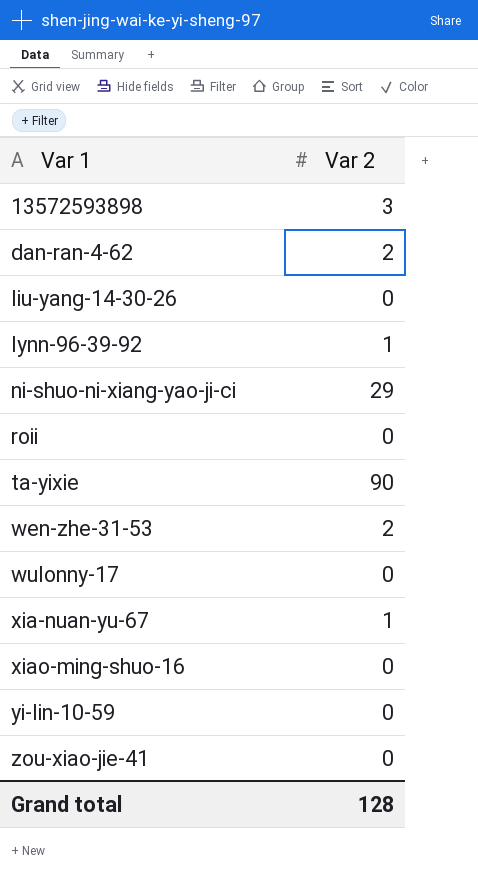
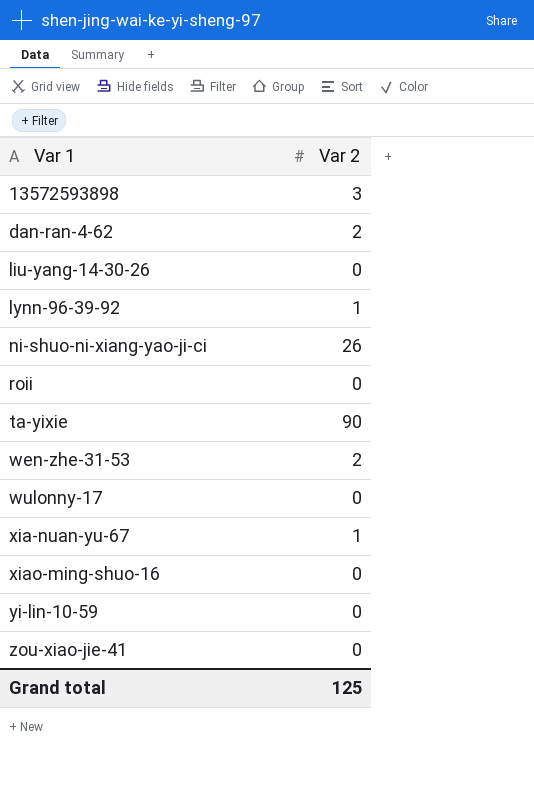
ni-shuo-ni-xiang-yao-ji-ci | Var 2: 29 -> 26
Grand total | Var 2: 128 -> 125

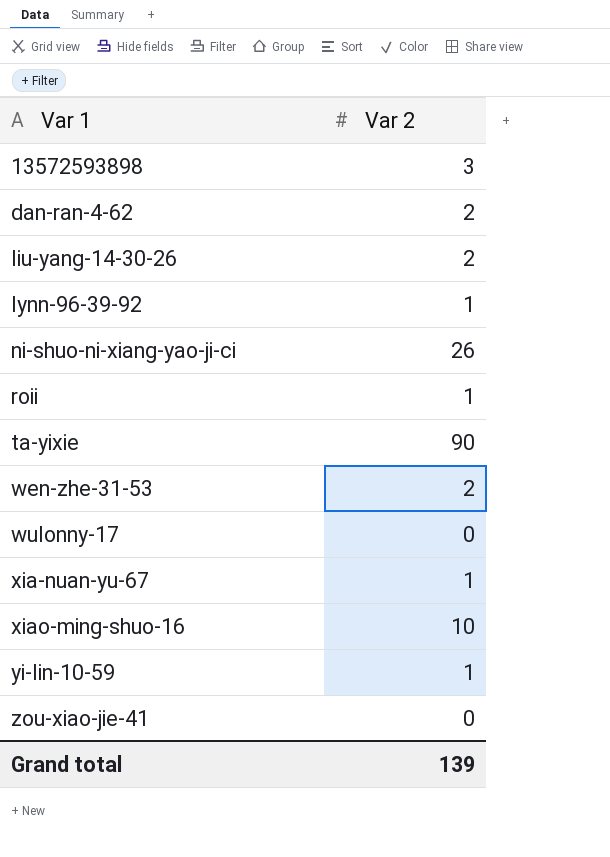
liu-yang-14-30-26 | Var 2: 0 -> 2
roii | Var 2: 0 -> 1
xiao-ming-shuo-16 | Var 2: 0 -> 10
yi-lin-10-59 | Var 2: 0 -> 1
Grand total | Var 2: 125 -> 139

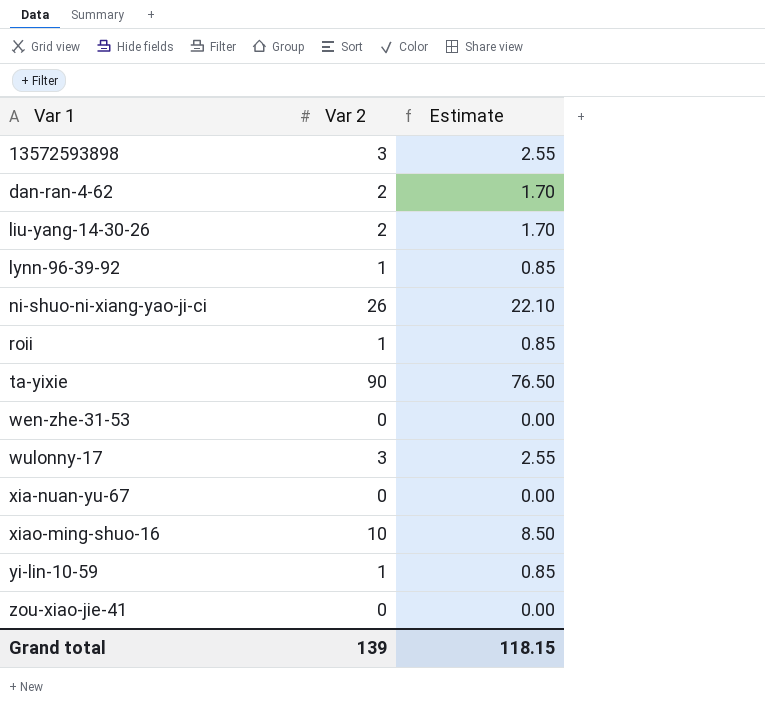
column Estimate | formula: none -> [Var 2] * 0.85
wen-zhe-31-53 | Var 2: 2 -> 0
wulonny-17 | Var 2: 0 -> 3
xia-nuan-yu-67 | Var 2: 1 -> 0

